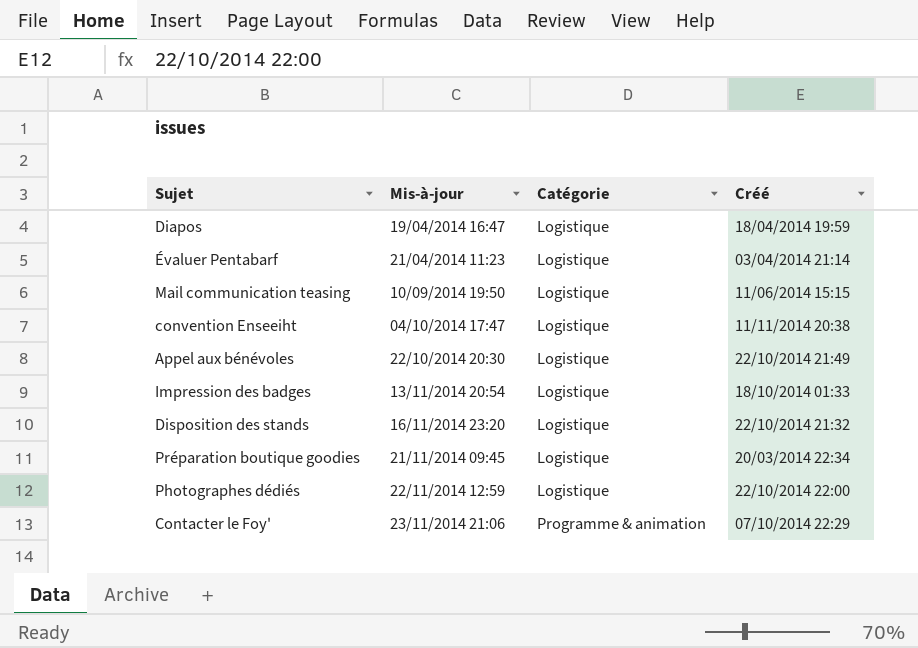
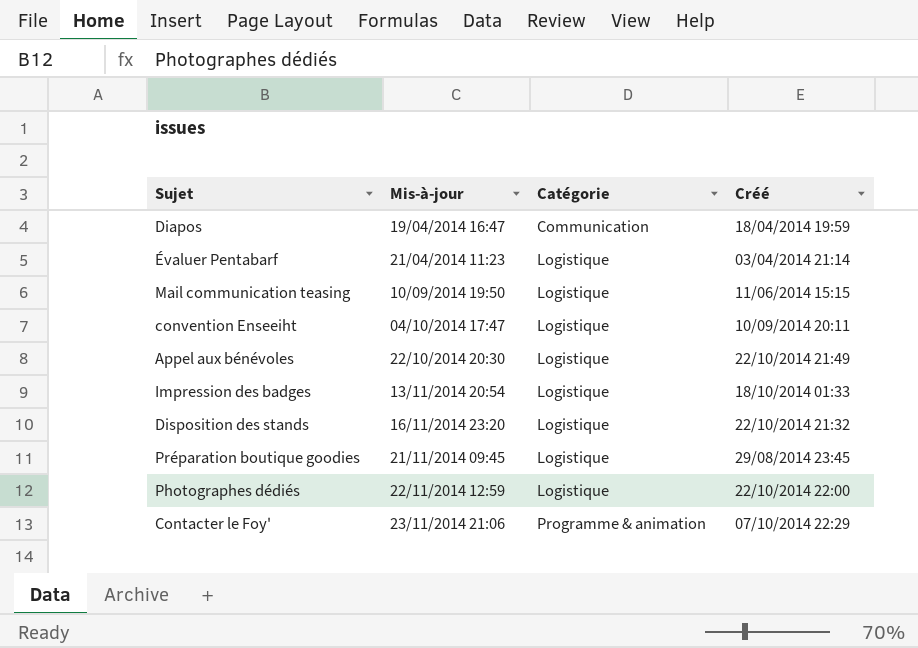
Diapos | Catégorie: Logistique -> Communication
convention Enseeiht | Créé: 11/11/2014 20:38 -> 10/09/2014 20:11
Préparation boutique goodies | Créé: 20/03/2014 22:34 -> 29/08/2014 23:45

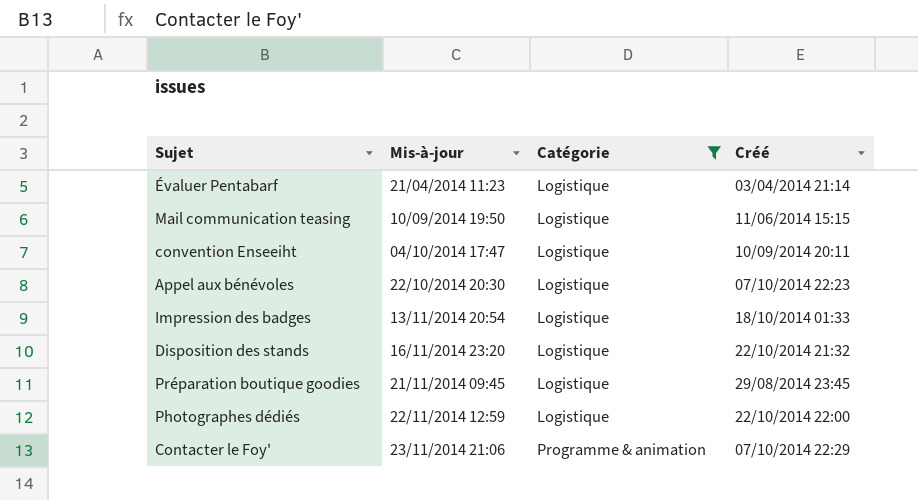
filter: none -> Catégorie != Communication
Appel aux bénévoles | Créé: 22/10/2014 21:49 -> 07/10/2014 22:23

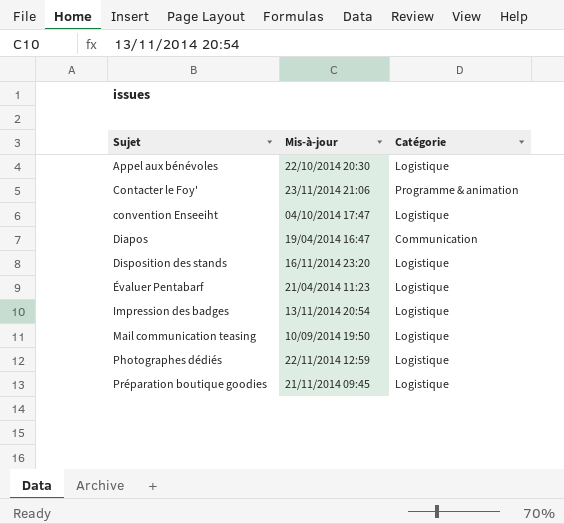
filter: Catégorie != Communication -> none
row order: Mis-à-jour ascending -> Sujet ascending
column Créé | position: 4 -> none

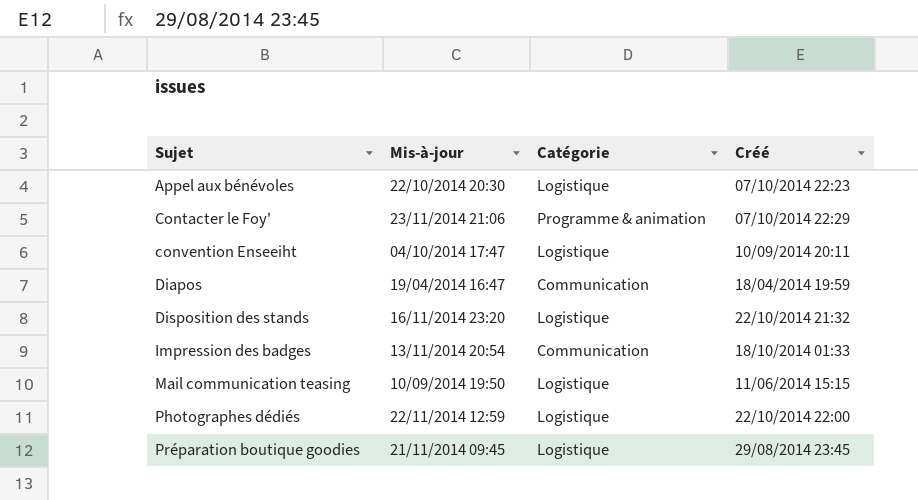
column Créé | position: none -> 4
row Évaluer Pentabarf: 21/04/2014 11:23 | Logistique -> none
Impression des badges | Catégorie: Logistique -> Communication

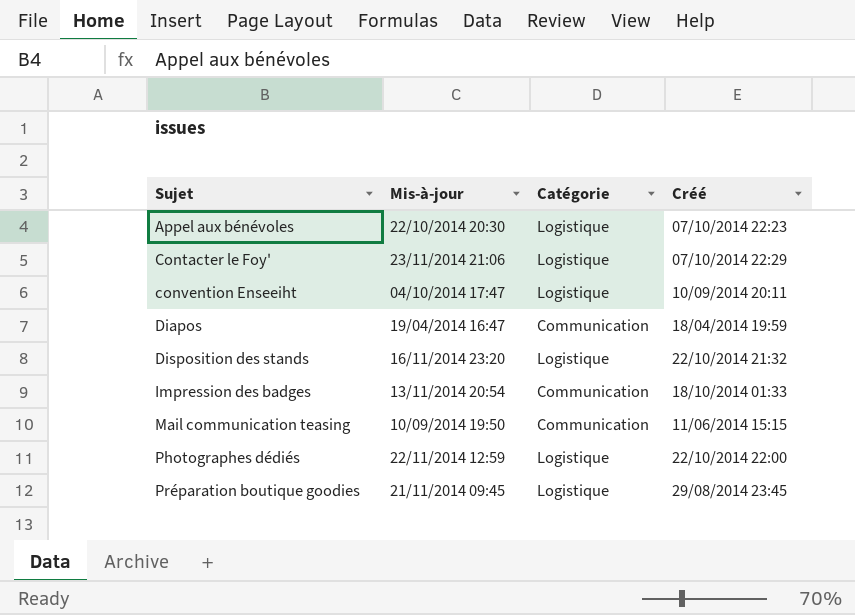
Contacter le Foy' | Catégorie: Programme & animation -> Logistique
Mail communication teasing | Catégorie: Logistique -> Communication

